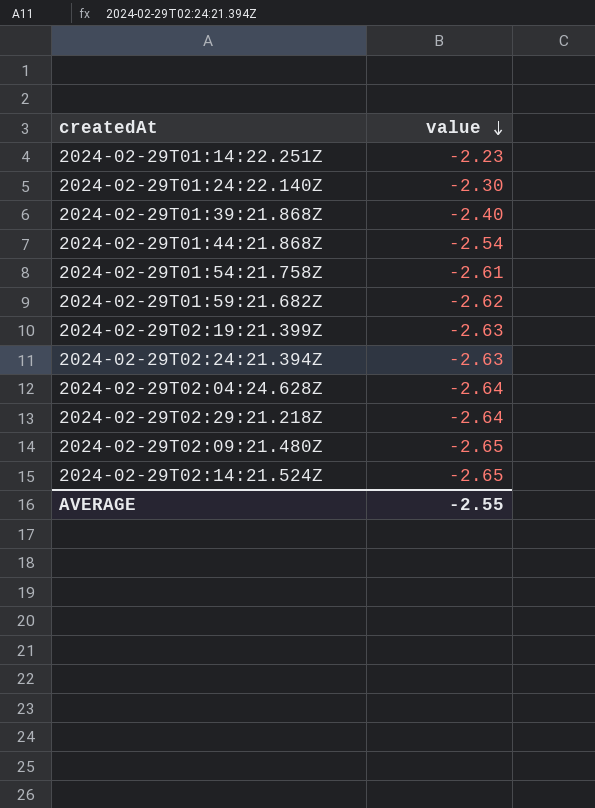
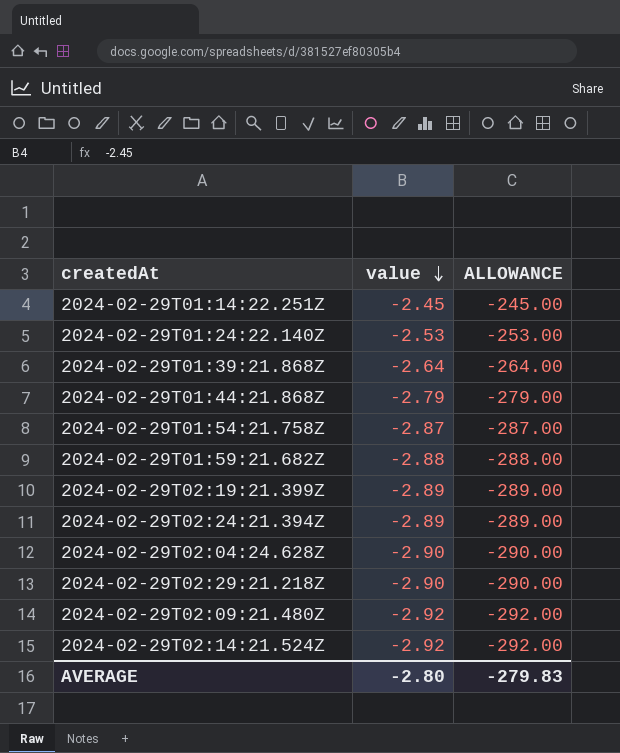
column ALLOWANCE | formula: none -> [value] * 100
2024-02-29T01:14:22.251Z | value: -2.23 -> -2.45
2024-02-29T01:24:22.140Z | value: -2.30 -> -2.53
2024-02-29T01:39:21.868Z | value: -2.40 -> -2.64
2024-02-29T01:44:21.868Z | value: -2.54 -> -2.79
2024-02-29T01:54:21.758Z | value: -2.61 -> -2.87
2024-02-29T01:59:21.682Z | value: -2.62 -> -2.88
2024-02-29T02:19:21.399Z | value: -2.63 -> -2.89
2024-02-29T02:24:21.394Z | value: -2.63 -> -2.89
2024-02-29T02:04:24.628Z | value: -2.64 -> -2.90
2024-02-29T02:29:21.218Z | value: -2.64 -> -2.90
2024-02-29T02:09:21.480Z | value: -2.65 -> -2.92
2024-02-29T02:14:21.524Z | value: -2.65 -> -2.92
AVERAGE | value: -2.55 -> -2.80

